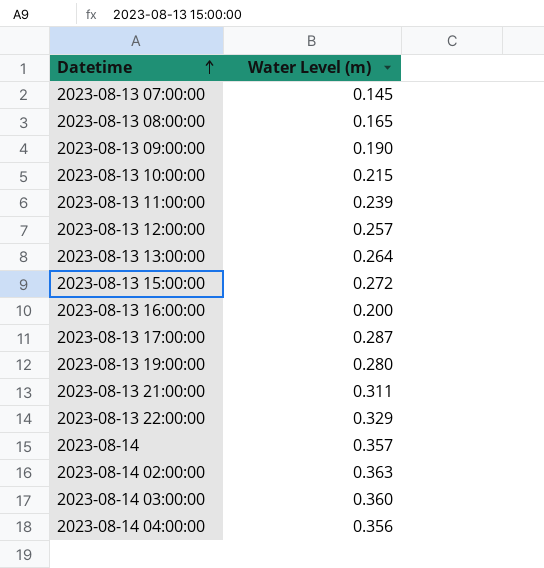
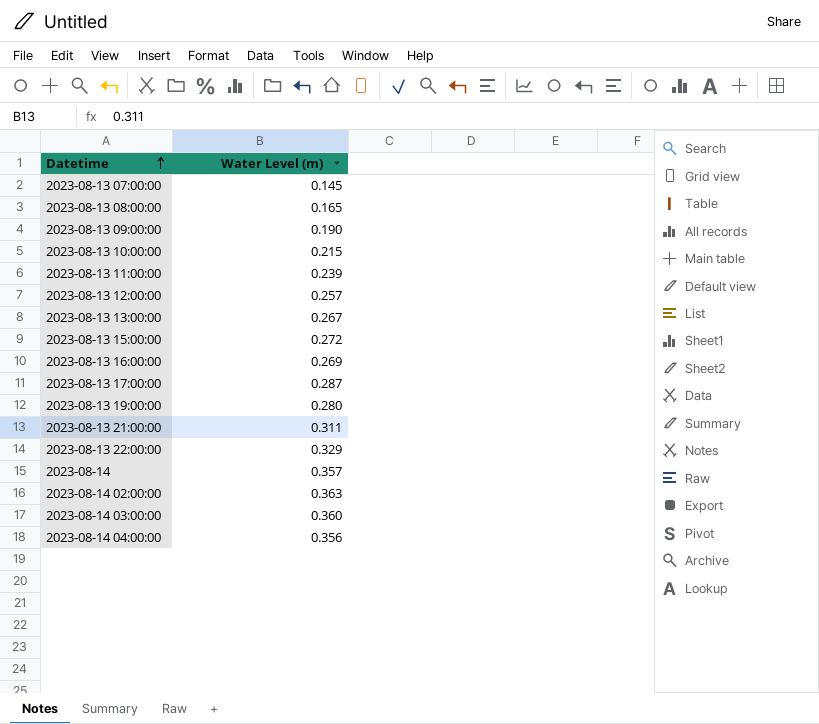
2023-08-13 13:00:00 | Water Level (m): 0.264 -> 0.267
2023-08-13 16:00:00 | Water Level (m): 0.200 -> 0.269

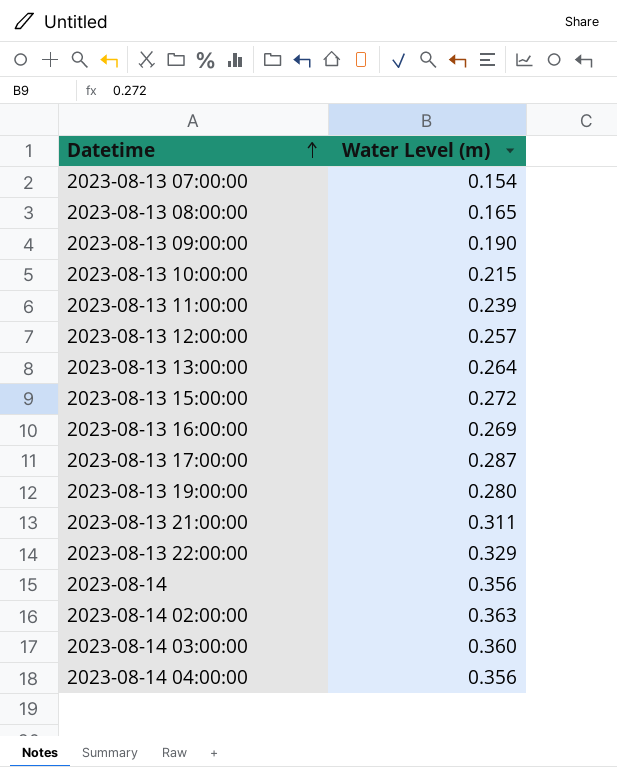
2023-08-13 07:00:00 | Water Level (m): 0.145 -> 0.154
2023-08-13 13:00:00 | Water Level (m): 0.267 -> 0.264
2023-08-14 | Water Level (m): 0.357 -> 0.356

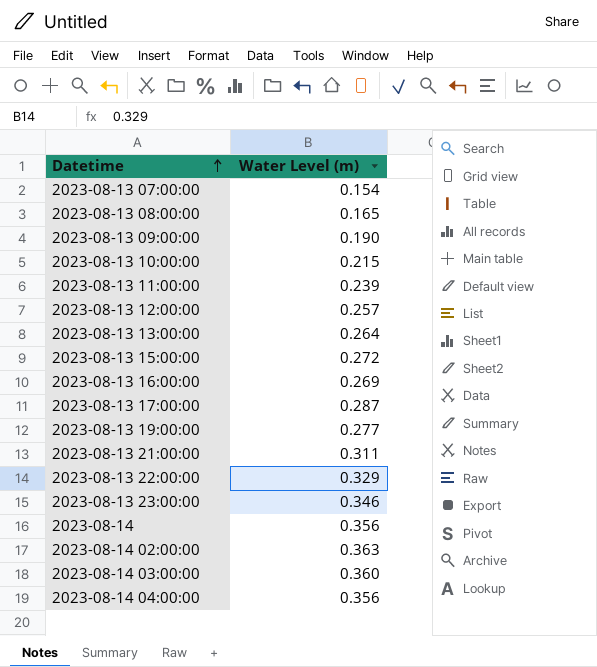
2023-08-13 19:00:00 | Water Level (m): 0.280 -> 0.277
row 2023-08-13 23:00:00: none -> 0.346

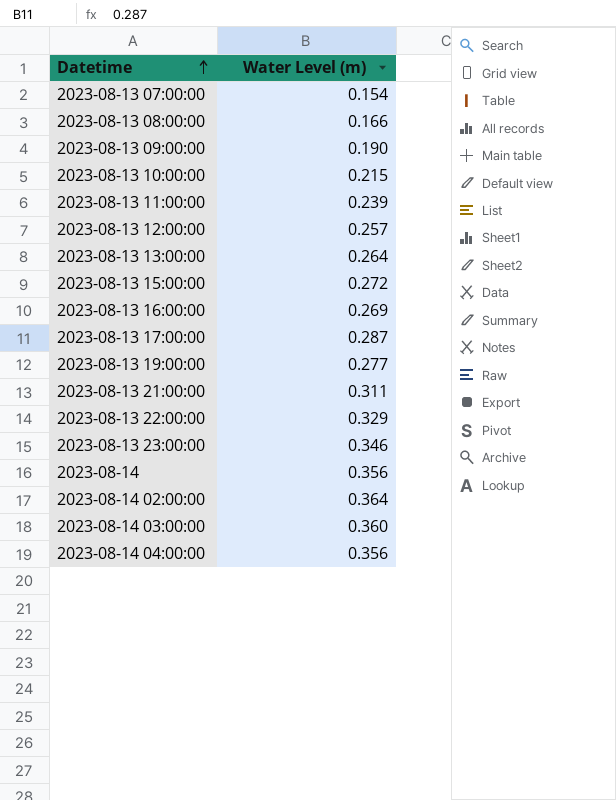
2023-08-13 08:00:00 | Water Level (m): 0.165 -> 0.166
2023-08-14 02:00:00 | Water Level (m): 0.363 -> 0.364

